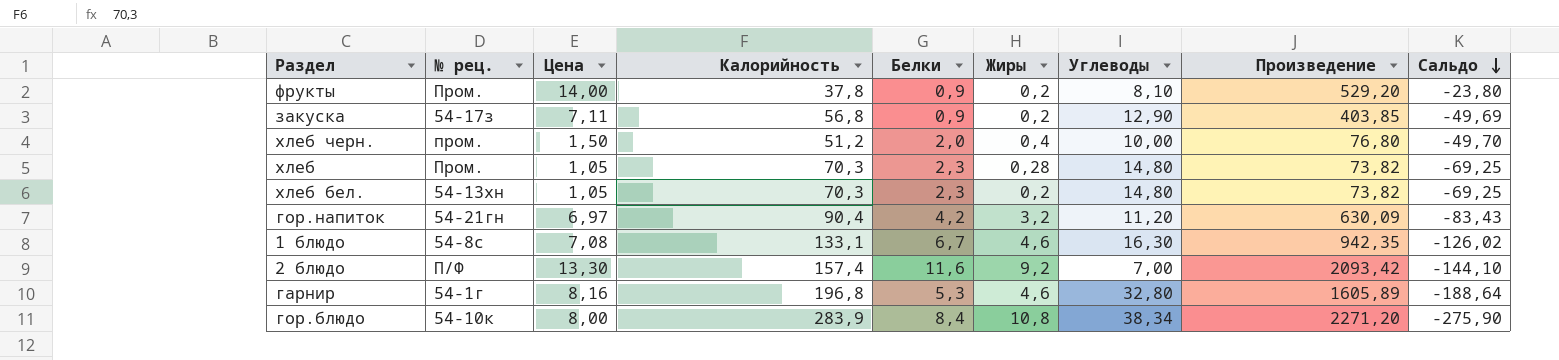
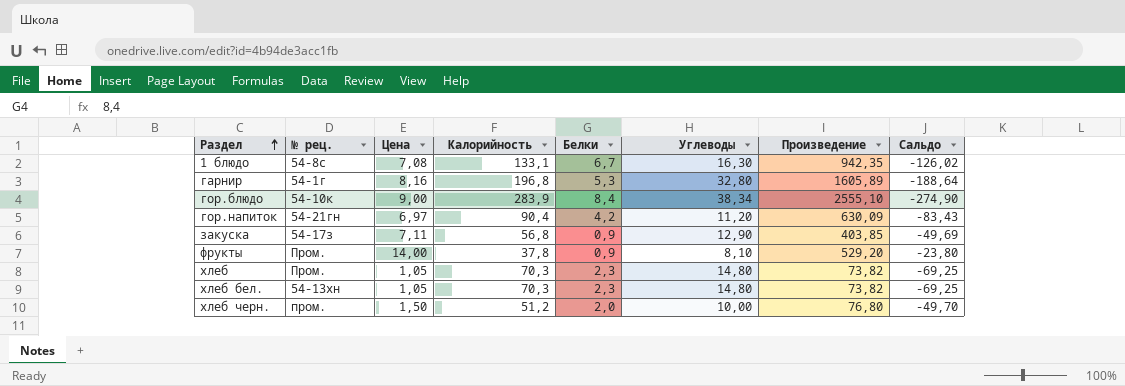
row order: Сальдо descending -> Раздел ascending
column Жиры | position: 6 -> none
row 2 блюдо: П/Ф | 13,30 | 157,4 | 11,6 | 9,2 | 7,00 | 2093,42 | -144,10 -> none
гор.блюдо | Цена: 8,00 -> 9,00
гор.блюдо | Произведение: 2271,20 -> 2555,10
гор.блюдо | Сальдо: -275,90 -> -274,90

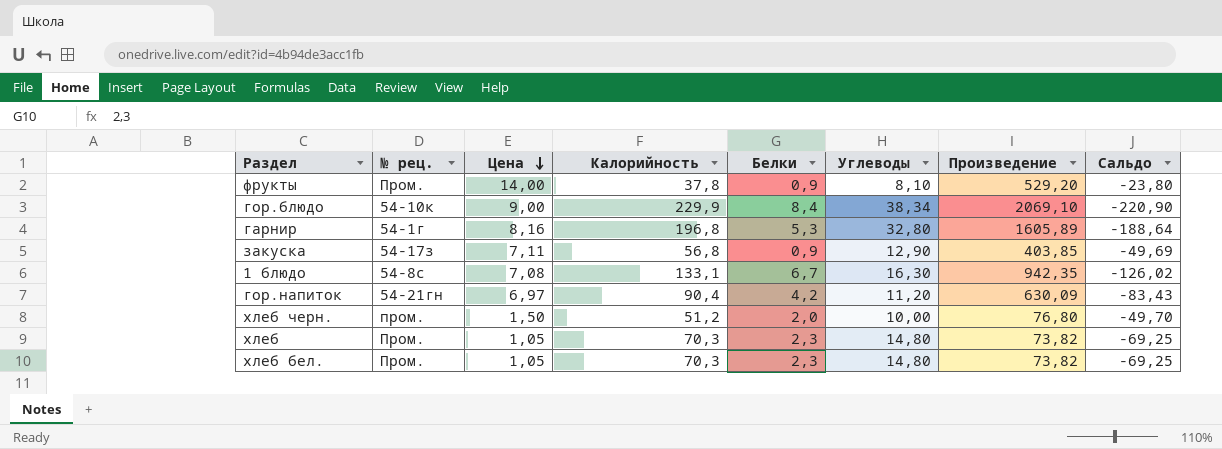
row order: Раздел ascending -> Цена descending
гор.блюдо | Калорийность: 283,9 -> 229,9
гор.блюдо | Произведение: 2555,10 -> 2069,10
гор.блюдо | Сальдо: -274,90 -> -220,90
хлеб бел. | № рец.: 54-13хн -> Пром.

